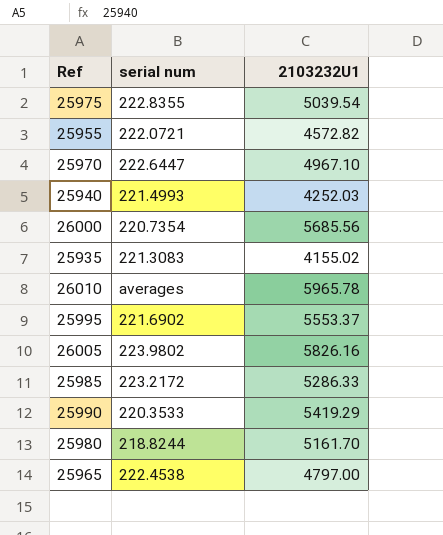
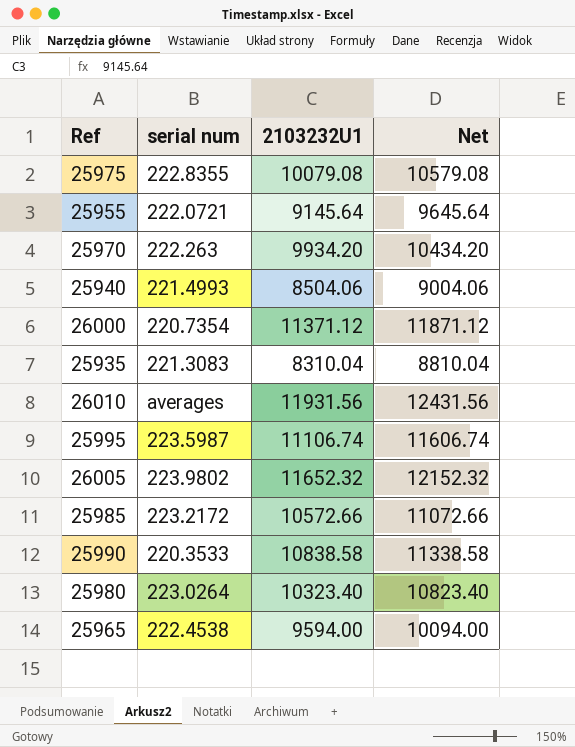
column Net | formula: none -> [2103232U1] + 500
25975 | 2103232U1: 5039.54 -> 10079.08
25955 | 2103232U1: 4572.82 -> 9145.64
25970 | serial num: 222.6447 -> 222.263
25970 | 2103232U1: 4967.10 -> 9934.20
25940 | 2103232U1: 4252.03 -> 8504.06
26000 | 2103232U1: 5685.56 -> 11371.12
25935 | 2103232U1: 4155.02 -> 8310.04
26010 | 2103232U1: 5965.78 -> 11931.56
25995 | serial num: 221.6902 -> 223.5987
25995 | 2103232U1: 5553.37 -> 11106.74
26005 | 2103232U1: 5826.16 -> 11652.32
25985 | 2103232U1: 5286.33 -> 10572.66
25990 | 2103232U1: 5419.29 -> 10838.58
25980 | serial num: 218.8244 -> 223.0264
25980 | 2103232U1: 5161.70 -> 10323.40
25965 | 2103232U1: 4797.00 -> 9594.00

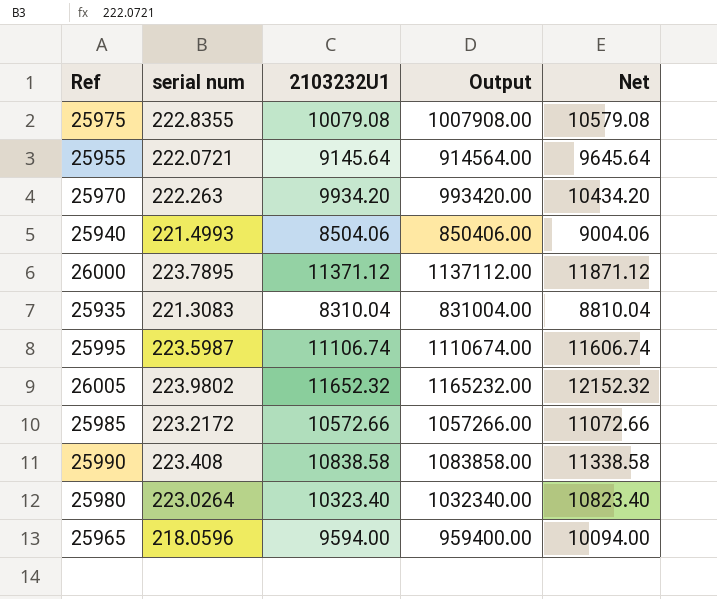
column Output | formula: none -> [2103232U1] * 100
row 26010: averages | 11931.56 | 12431.56 -> none
26000 | serial num: 220.7354 -> 223.7895
25990 | serial num: 220.3533 -> 223.408
25965 | serial num: 222.4538 -> 218.0596

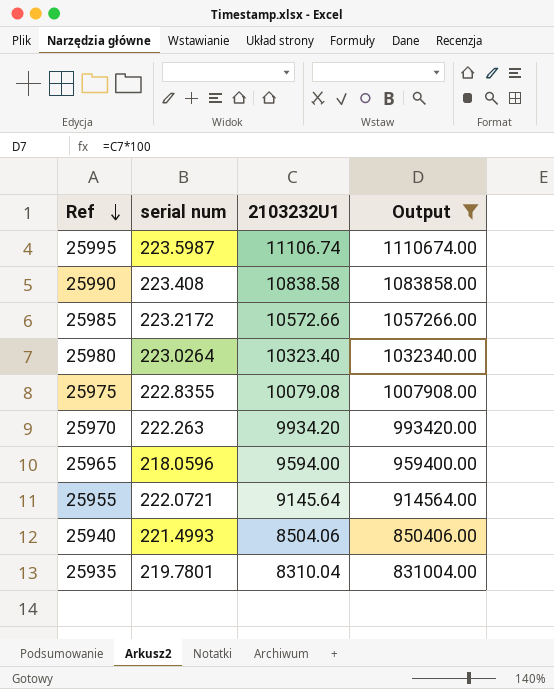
filter: none -> Output <= 1110674.00
row order: none -> Ref descending
column Net | formula: [2103232U1] + 500 -> none
25935 | serial num: 221.3083 -> 219.7801

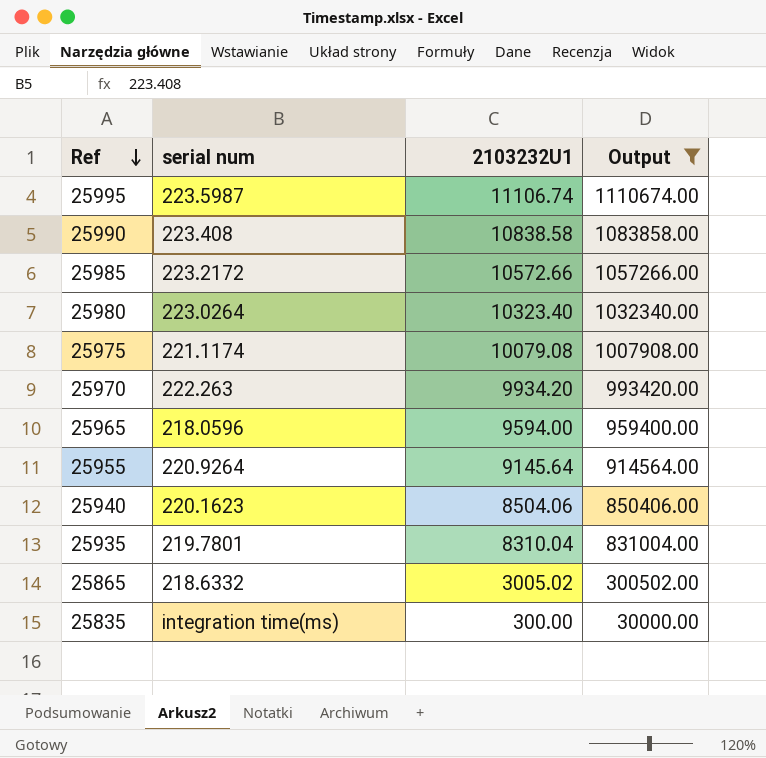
25975 | serial num: 222.8355 -> 221.1174
25955 | serial num: 222.0721 -> 220.9264
25940 | serial num: 221.4993 -> 220.1623
row 25865: none -> 218.6332 | 3005.02 | 300502.00
row 25835: none -> integration time(ms) | 300.00 | 30000.00

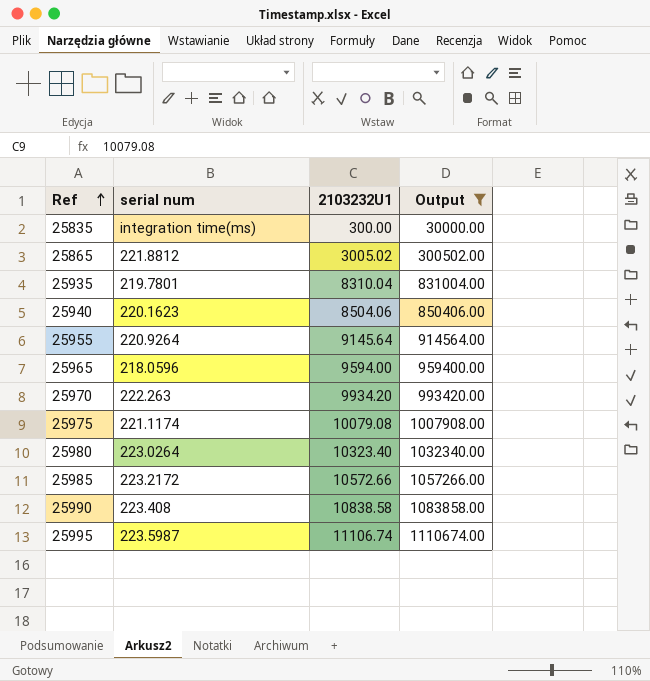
row order: Ref descending -> Ref ascending
25865 | serial num: 218.6332 -> 221.8812

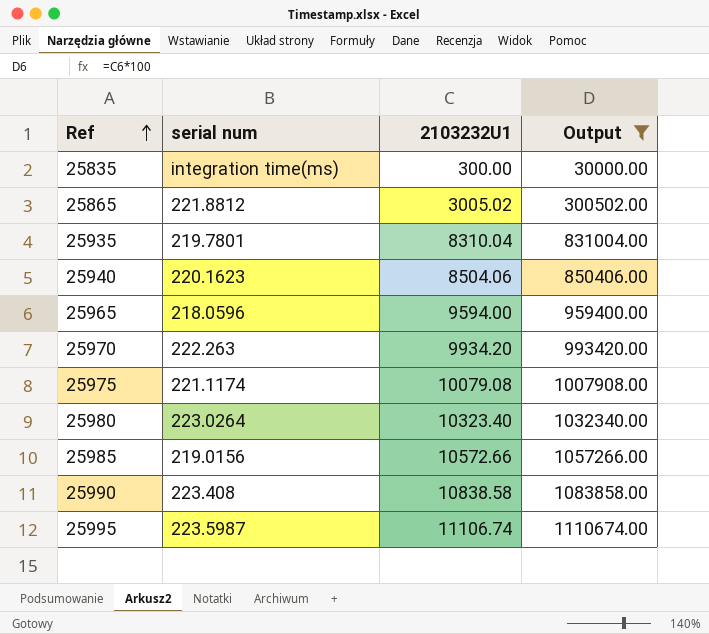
row 25955: 220.9264 | 9145.64 | 914564.00 -> none
25985 | serial num: 223.2172 -> 219.0156

